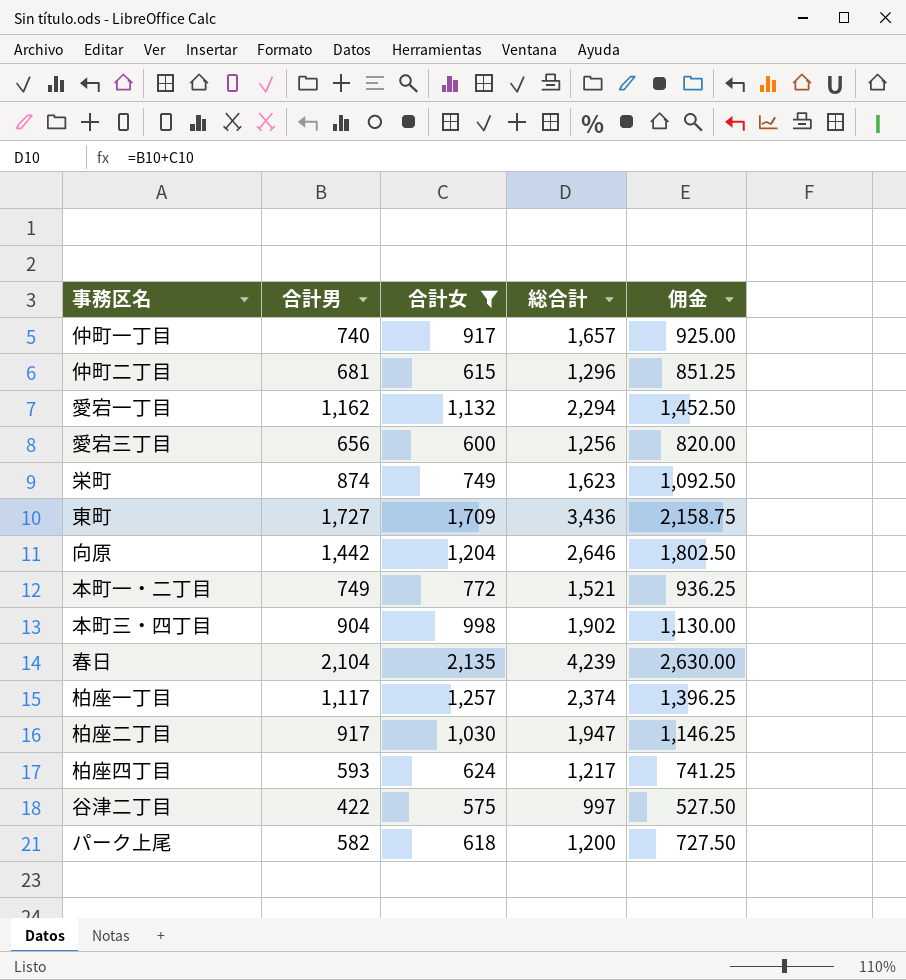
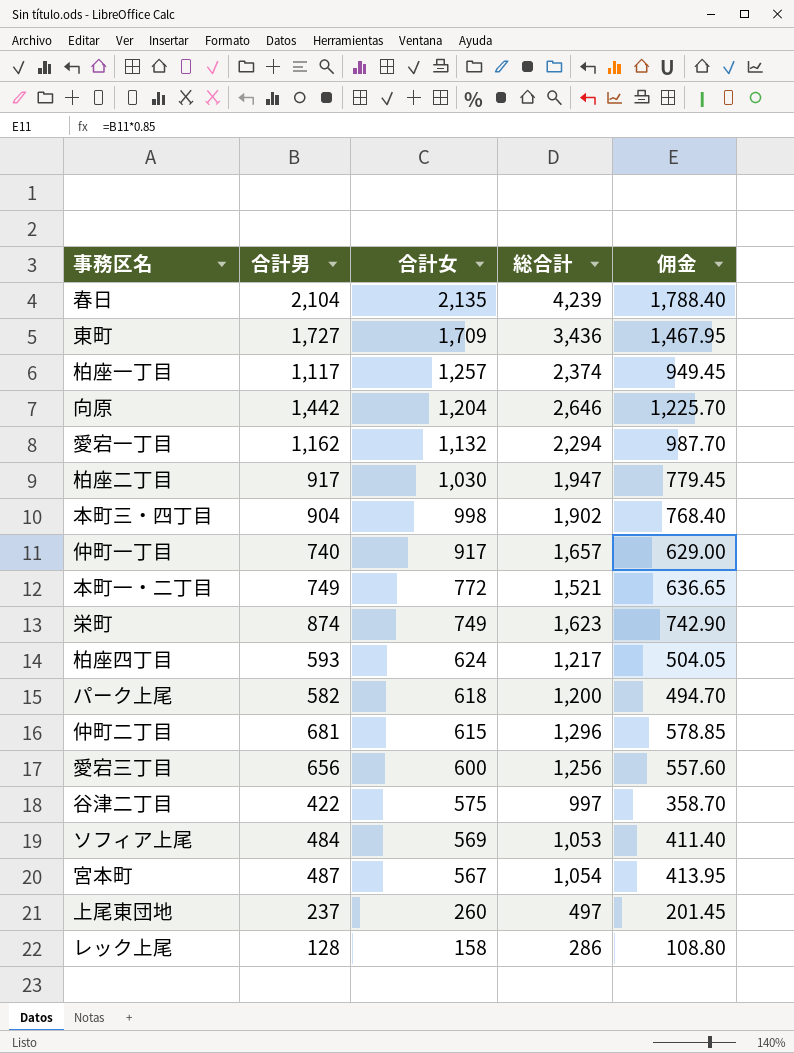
filter: 合計女 >= 575 -> none
row order: none -> 合計女 descending
column 佣金 | formula: [合計男] * 1.25 -> [合計男] * 0.85

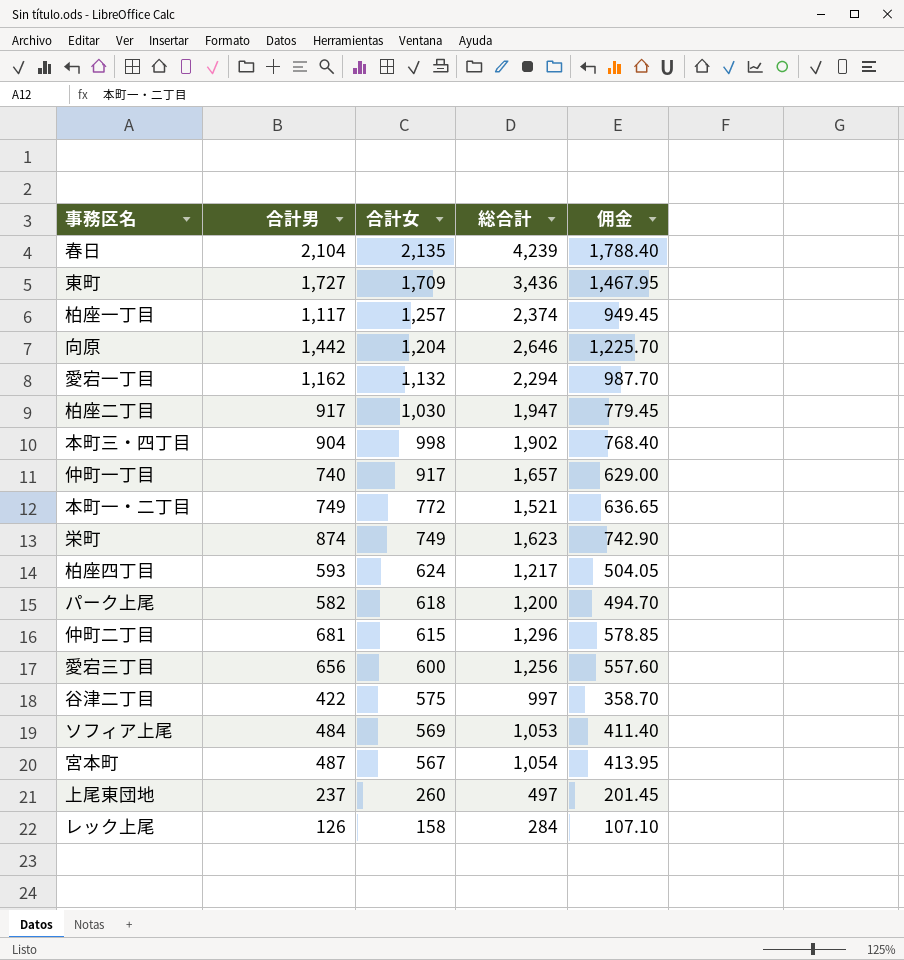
レック上尾 | 合計男: 128 -> 126
レック上尾 | 総合計: 286 -> 284
レック上尾 | 佣金: 108.80 -> 107.10

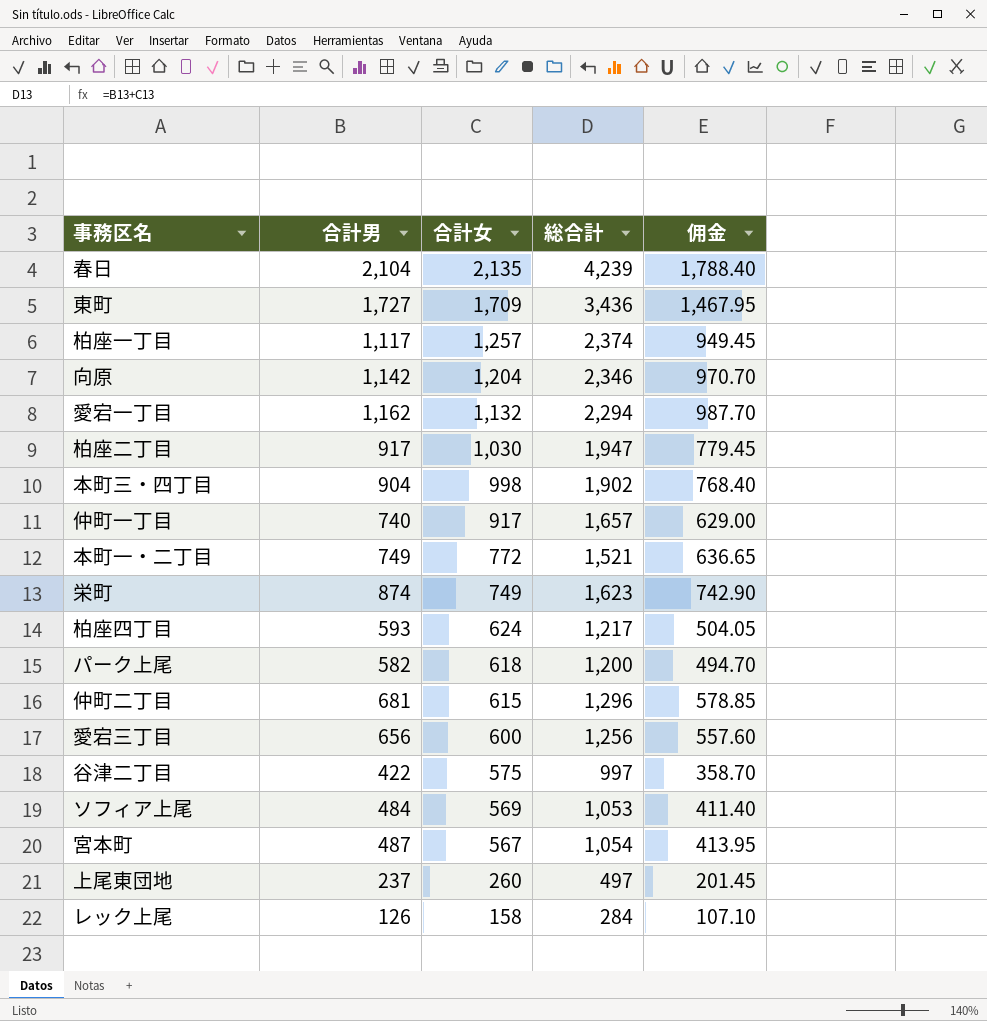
向原 | 合計男: 1,442 -> 1,142
向原 | 総合計: 2,646 -> 2,346
向原 | 佣金: 1,225.70 -> 970.70

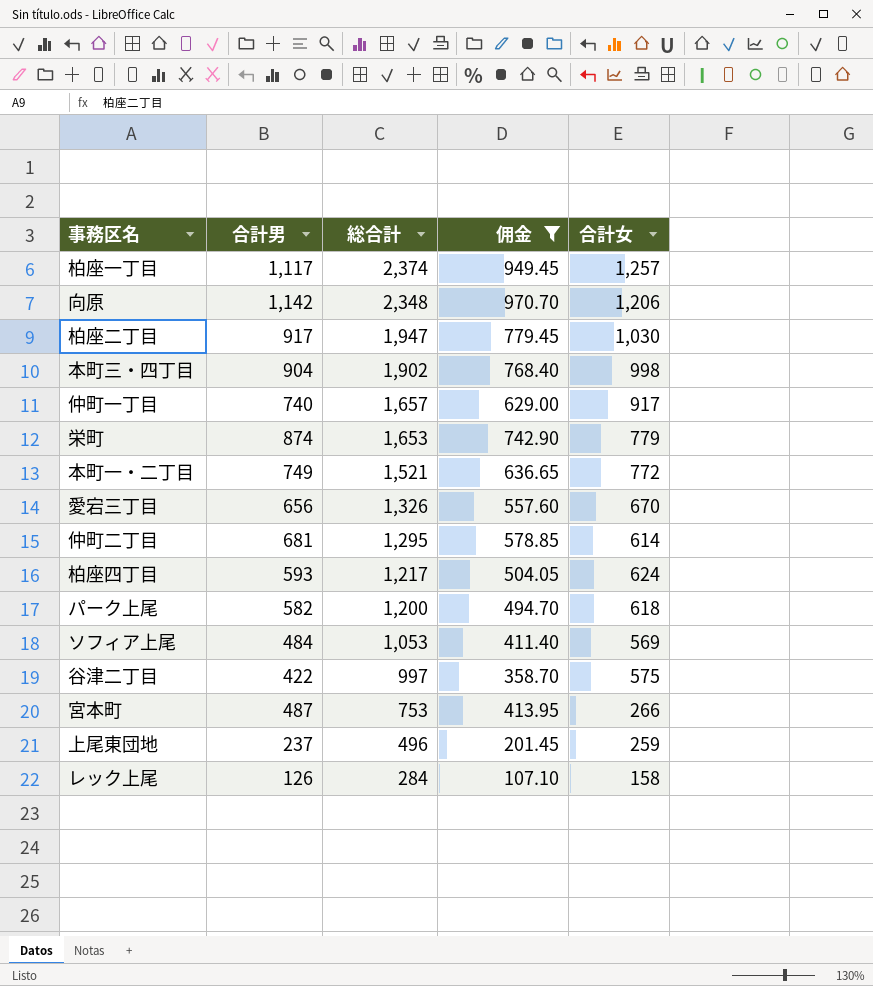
filter: none -> 佣金 <= 970.70
row order: 合計女 descending -> 総合計 descending
column 合計女 | position: 3 -> 5
向原 | 総合計: 2,346 -> 2,348
向原 | 合計女: 1,204 -> 1,206
栄町 | 総合計: 1,623 -> 1,653
栄町 | 合計女: 749 -> 779
愛宕三丁目 | 総合計: 1,256 -> 1,326
愛宕三丁目 | 合計女: 600 -> 670
仲町二丁目 | 総合計: 1,296 -> 1,295
仲町二丁目 | 合計女: 615 -> 614
宮本町 | 総合計: 1,054 -> 753
宮本町 | 合計女: 567 -> 266
上尾東団地 | 総合計: 497 -> 496
上尾東団地 | 合計女: 260 -> 259

